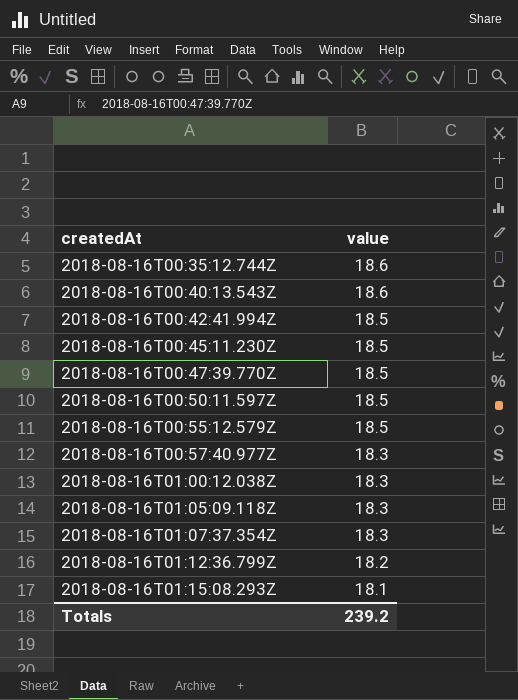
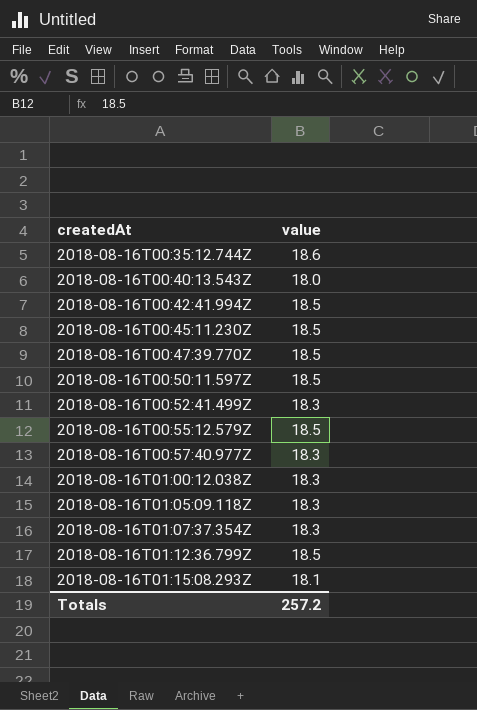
2018-08-16T00:40:13.543Z | value: 18.6 -> 18.0
row 2018-08-16T00:52:41.499Z: none -> 18.3
2018-08-16T01:12:36.799Z | value: 18.2 -> 18.5
Totals | value: 239.2 -> 257.2

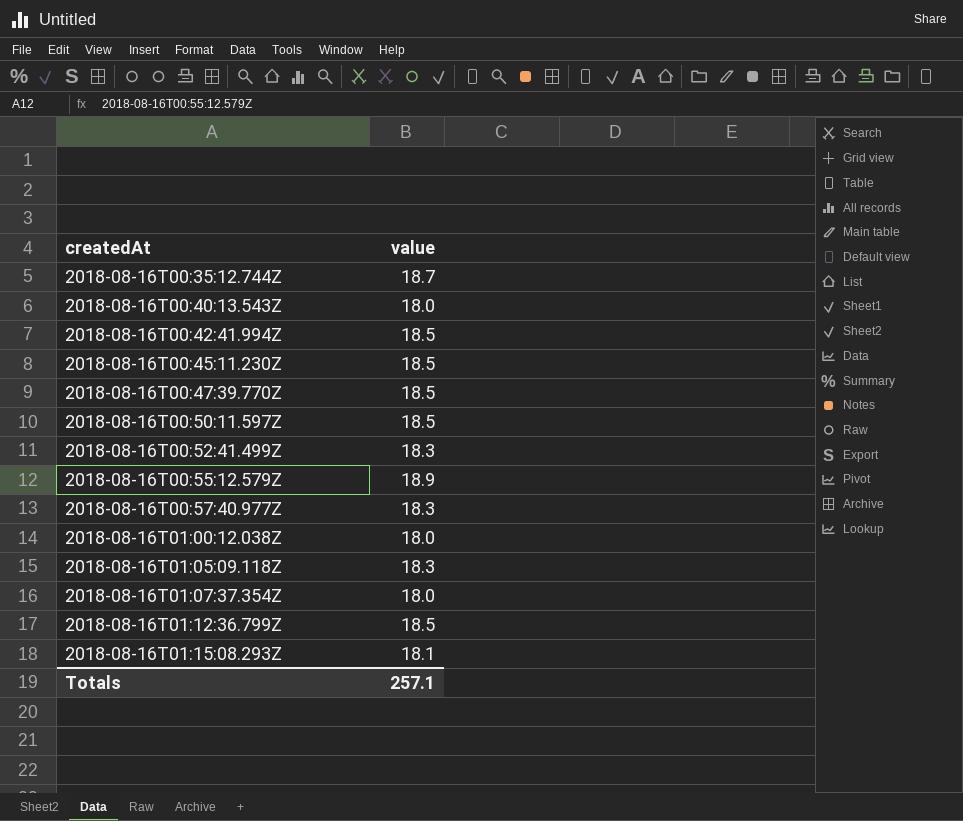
2018-08-16T00:35:12.744Z | value: 18.6 -> 18.7
2018-08-16T00:55:12.579Z | value: 18.5 -> 18.9
2018-08-16T01:00:12.038Z | value: 18.3 -> 18.0
2018-08-16T01:07:37.354Z | value: 18.3 -> 18.0
Totals | value: 257.2 -> 257.1

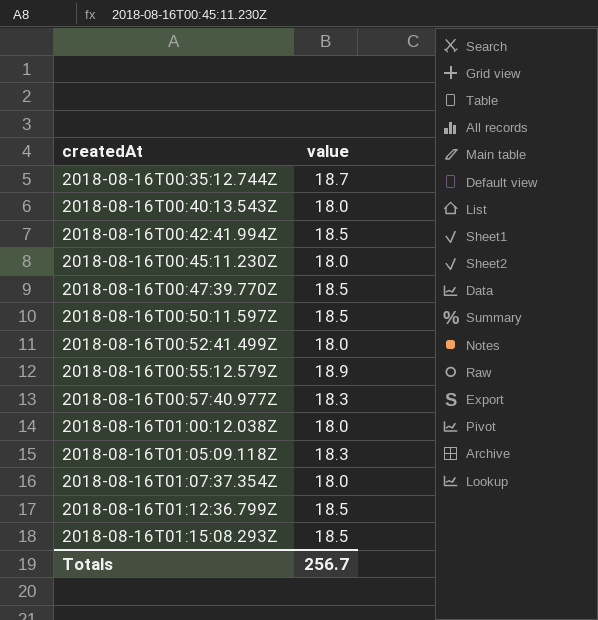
2018-08-16T00:45:11.230Z | value: 18.5 -> 18.0
2018-08-16T00:52:41.499Z | value: 18.3 -> 18.0
2018-08-16T01:15:08.293Z | value: 18.1 -> 18.5
Totals | value: 257.1 -> 256.7

